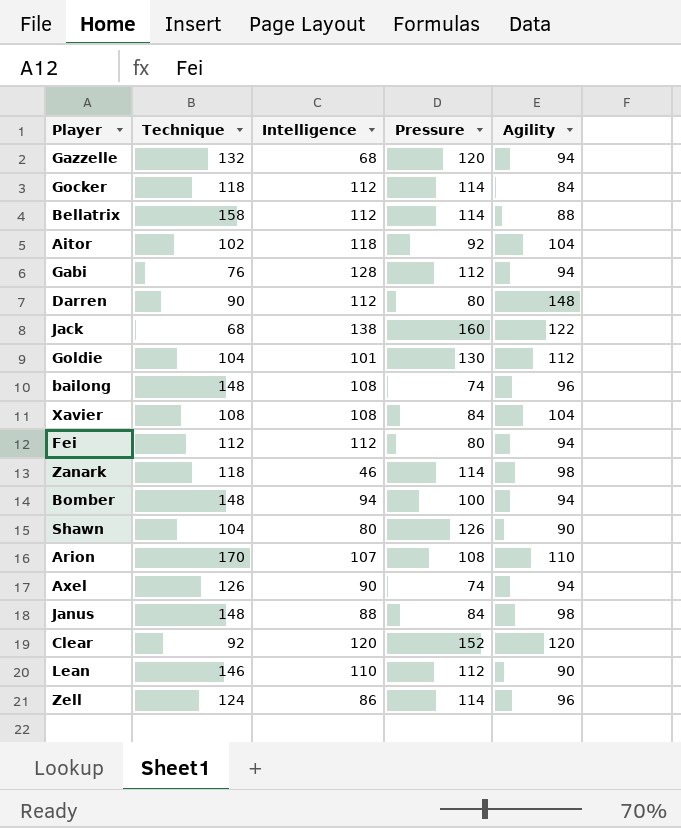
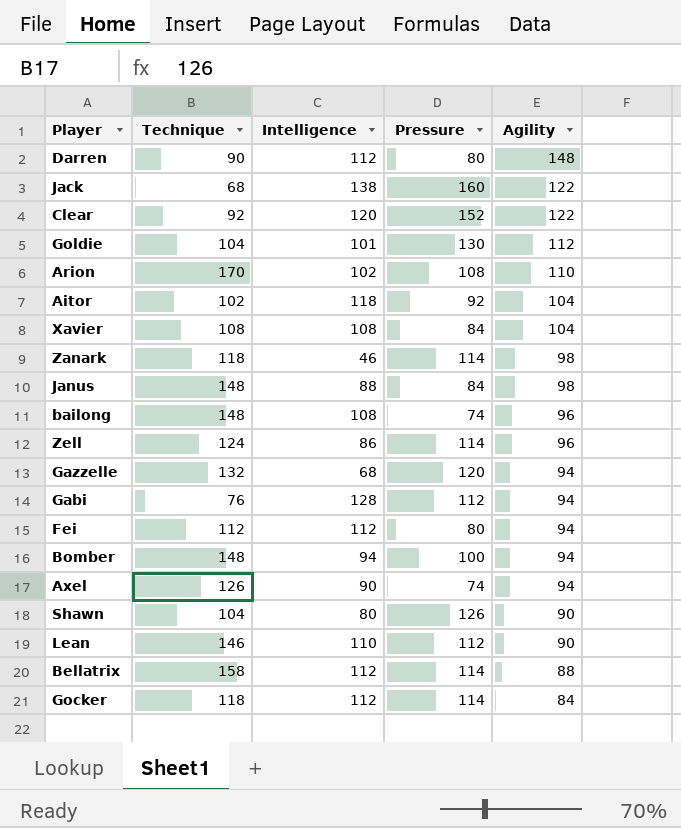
row order: none -> Agility descending
Clear | Agility: 120 -> 122
Arion | Intelligence: 107 -> 102

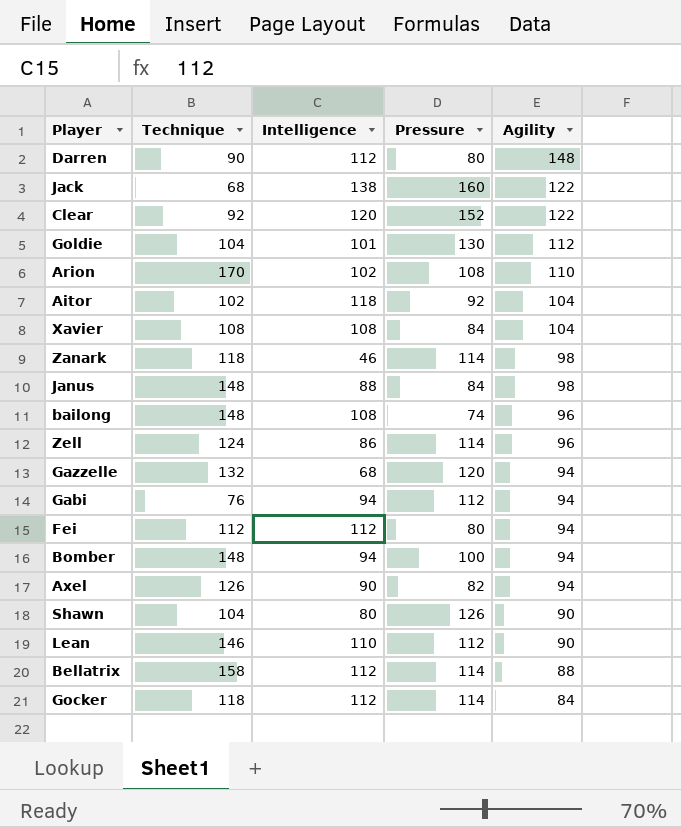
Gabi | Intelligence: 128 -> 94
Axel | Pressure: 74 -> 82

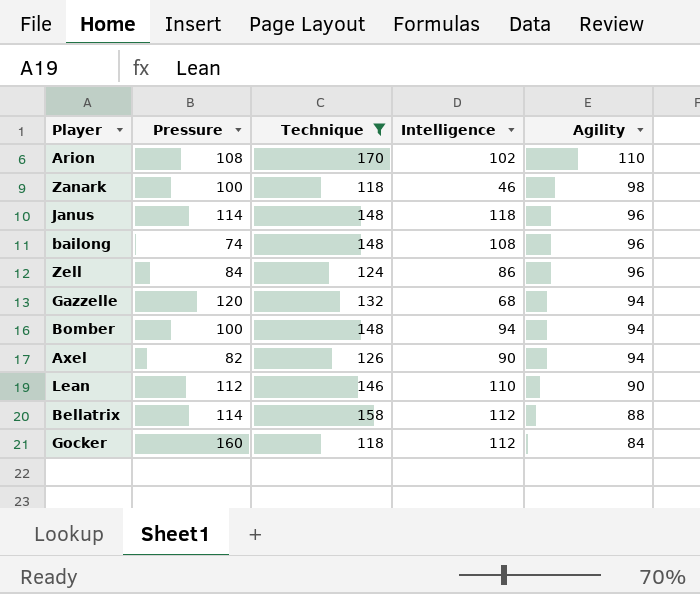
filter: none -> Technique >= 118
column Pressure | position: 4 -> 2
Zanark | Pressure: 114 -> 100
Janus | Pressure: 84 -> 114
Janus | Intelligence: 88 -> 118
Janus | Agility: 98 -> 96
Zell | Pressure: 114 -> 84
Gocker | Pressure: 114 -> 160

